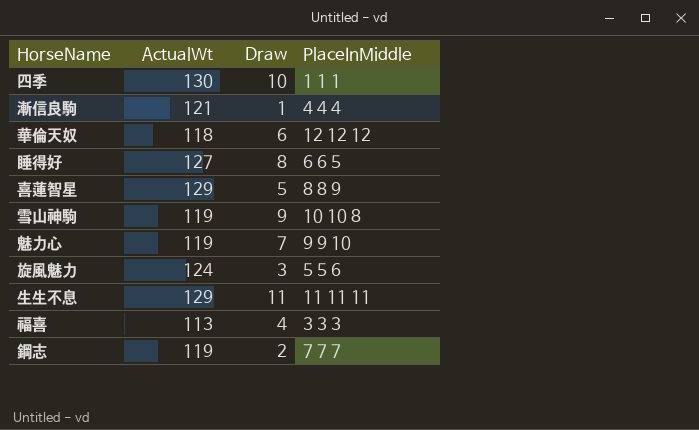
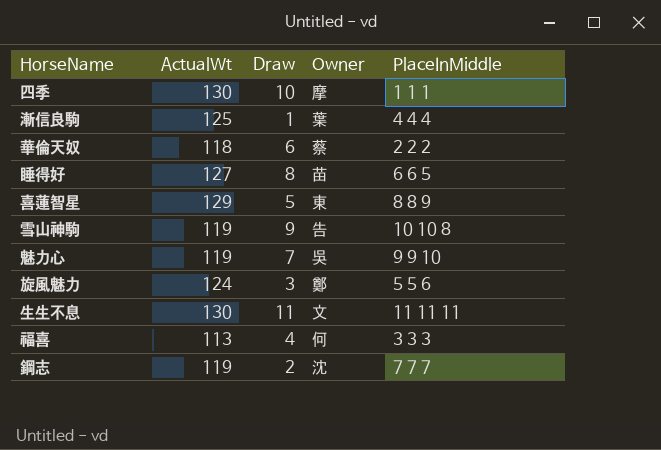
column Owner | position: none -> 4
漸信良駒 | ActualWt: 121 -> 125
華倫天奴 | PlaceInMiddle: 12 12 12 -> 2 2 2
生生不息 | ActualWt: 129 -> 130

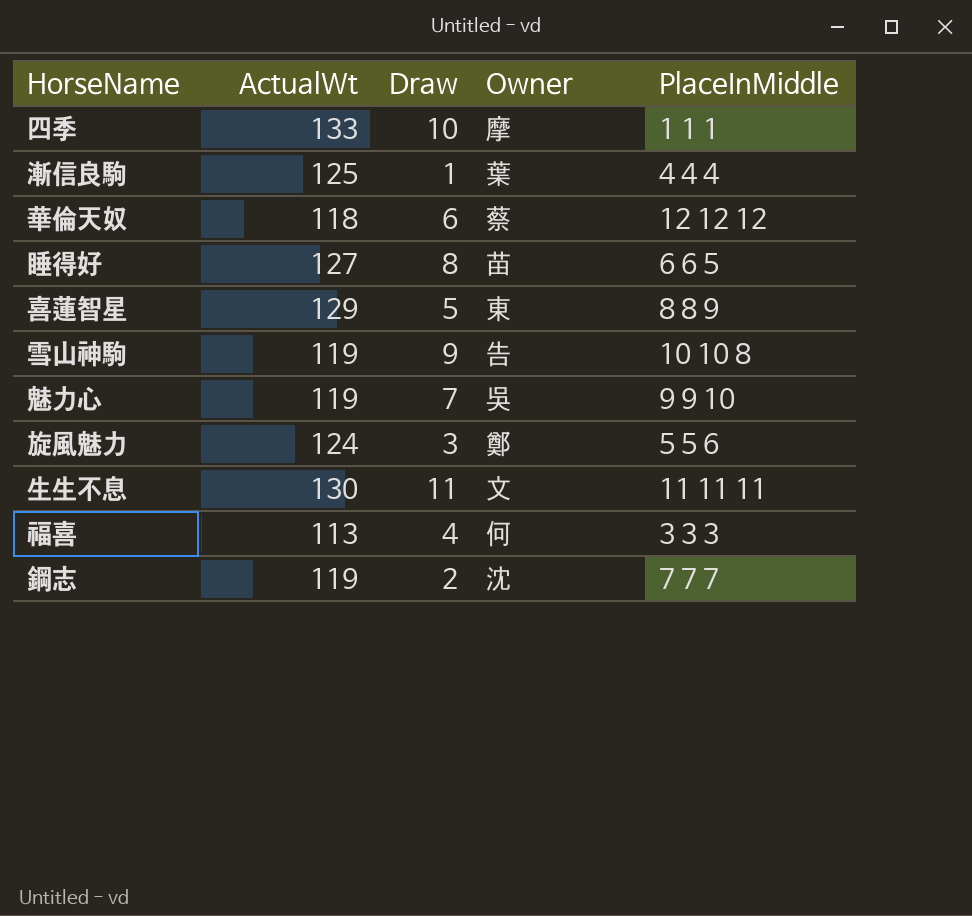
四季 | ActualWt: 130 -> 133
華倫天奴 | PlaceInMiddle: 2 2 2 -> 12 12 12

